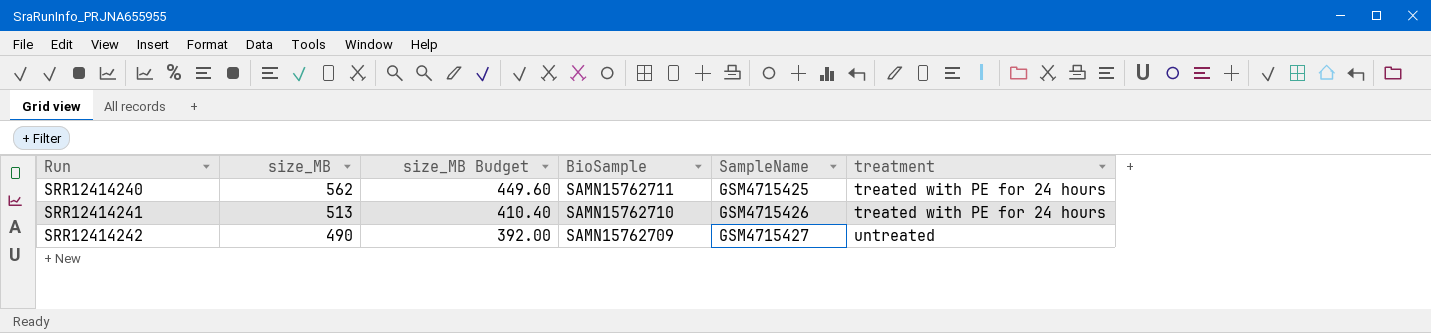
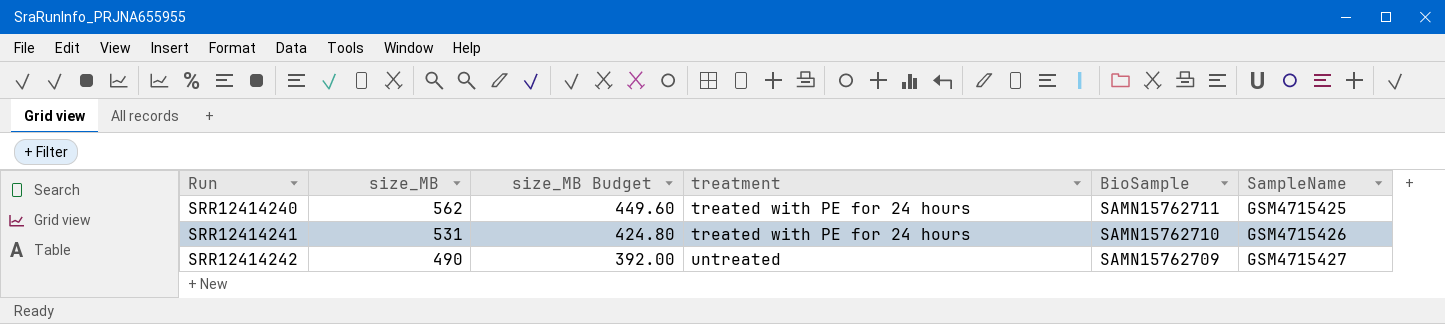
column treatment | position: 6 -> 4
SRR12414241 | size_MB: 513 -> 531
SRR12414241 | size_MB Budget: 410.40 -> 424.80

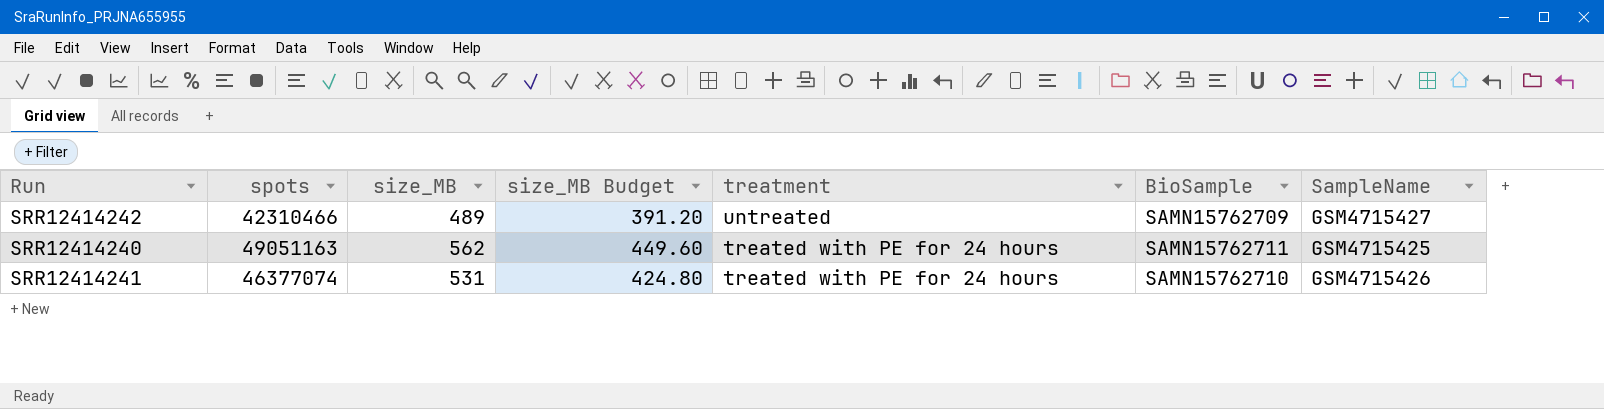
row order: Run ascending -> treatment descending
column spots | position: none -> 2
SRR12414242 | size_MB: 490 -> 489
SRR12414242 | size_MB Budget: 392.00 -> 391.20

